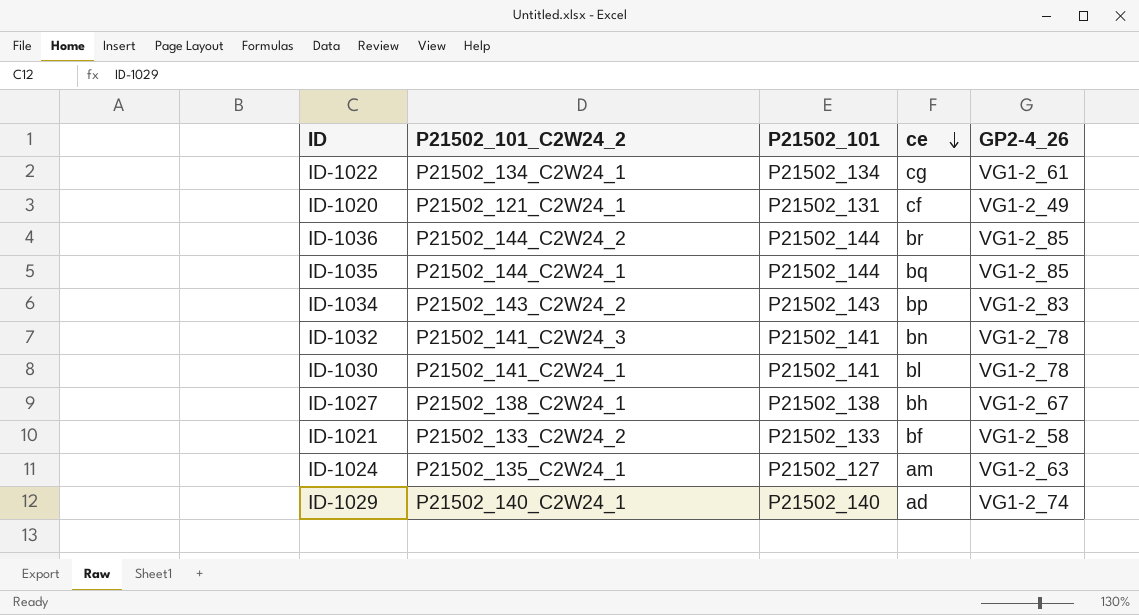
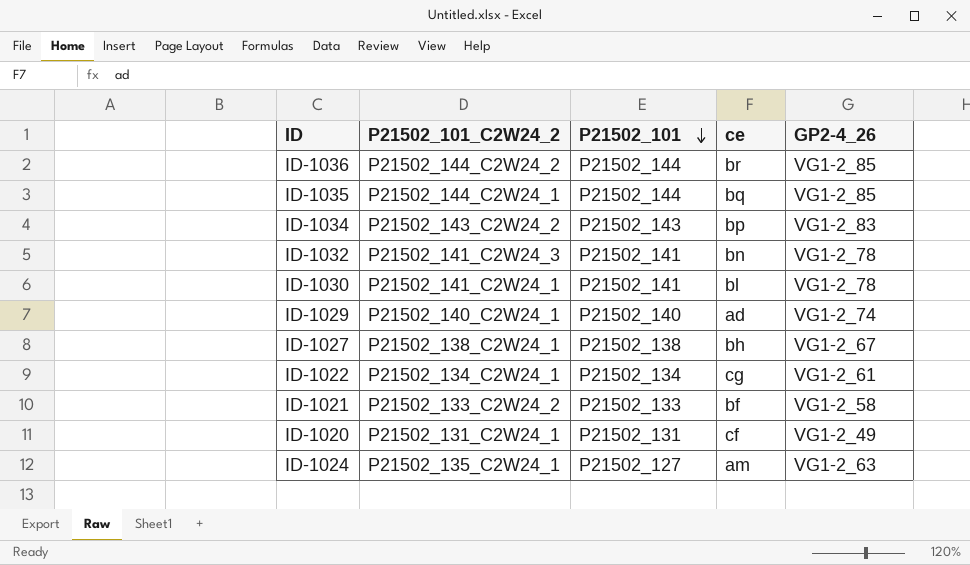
row order: ce descending -> P21502_101 descending
ID-1020 | P21502_101_C2W24_2: P21502_121_C2W24_1 -> P21502_131_C2W24_1

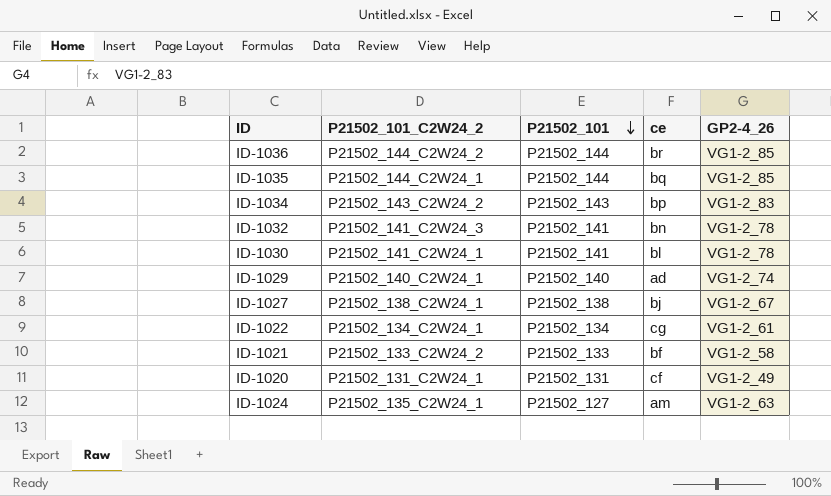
ID-1027 | ce: bh -> bj

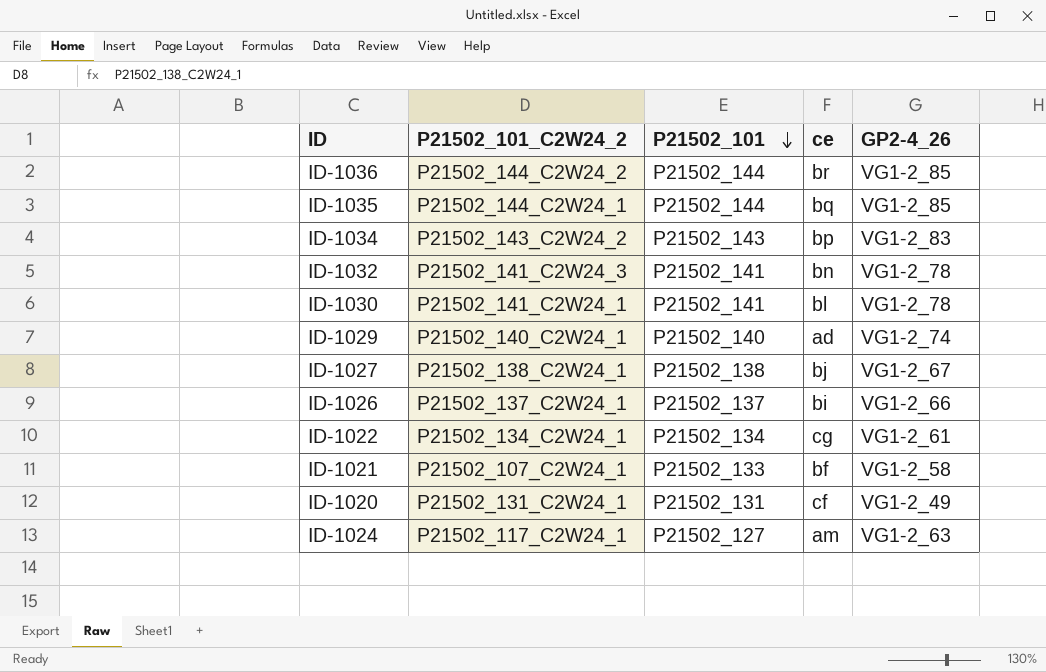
row ID-1026: none -> P21502_137_C2W24_1 | P21502_137 | bi | VG1-2_66
ID-1021 | P21502_101_C2W24_2: P21502_133_C2W24_2 -> P21502_107_C2W24_1
ID-1024 | P21502_101_C2W24_2: P21502_135_C2W24_1 -> P21502_117_C2W24_1

